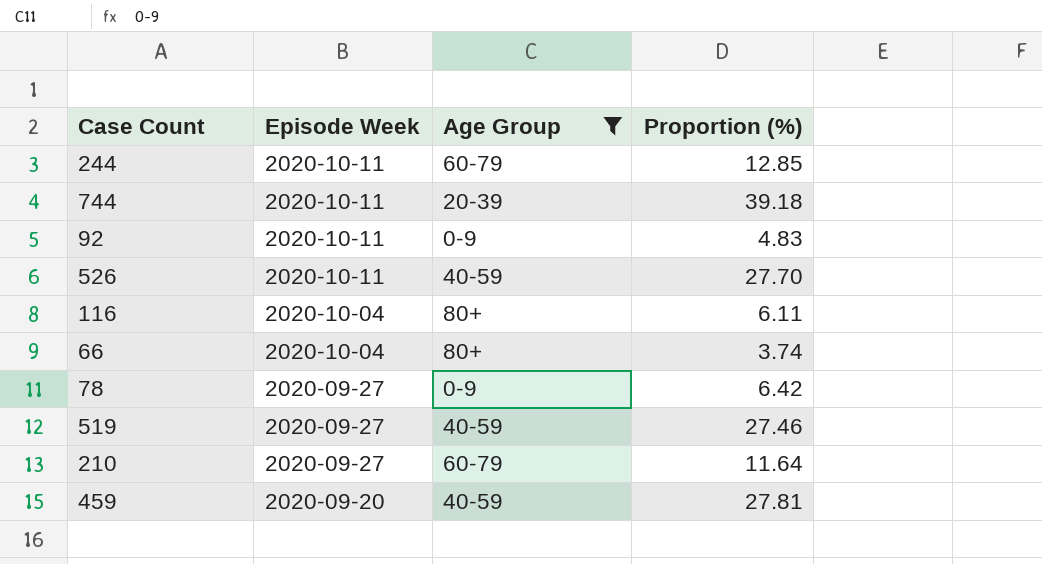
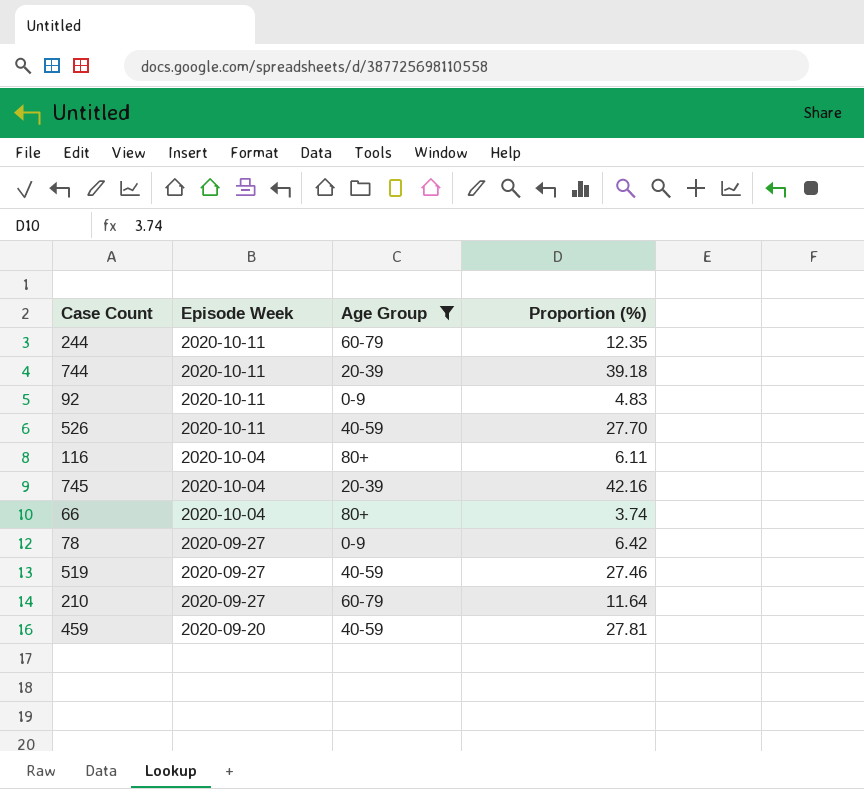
244 | Proportion (%): 12.85 -> 12.35
row 745: none -> 2020-10-04 | 20-39 | 42.16

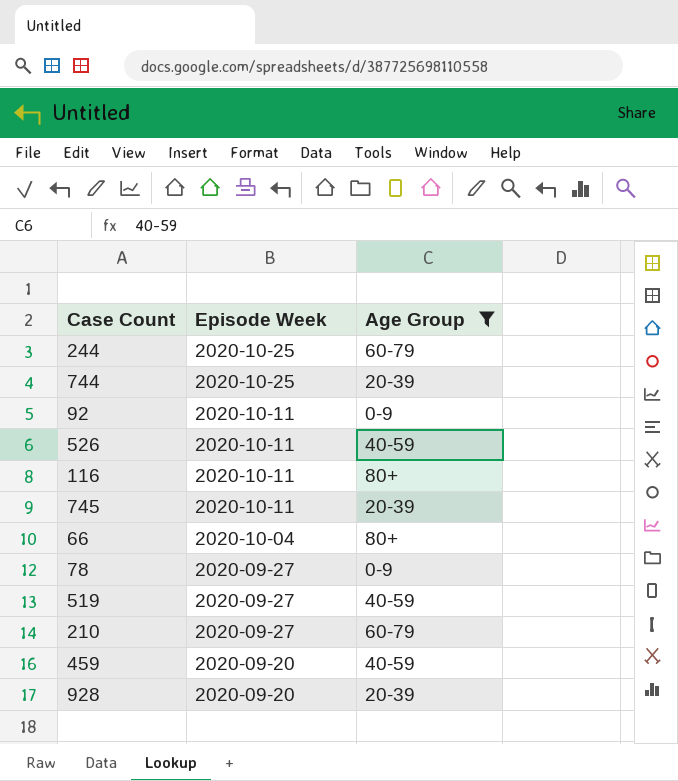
column Proportion (%) | position: 4 -> none
244 | Episode Week: 2020-10-11 -> 2020-10-25
744 | Episode Week: 2020-10-11 -> 2020-10-25
116 | Episode Week: 2020-10-04 -> 2020-10-11
745 | Episode Week: 2020-10-04 -> 2020-10-11
row 928: none -> 2020-09-20 | 20-39

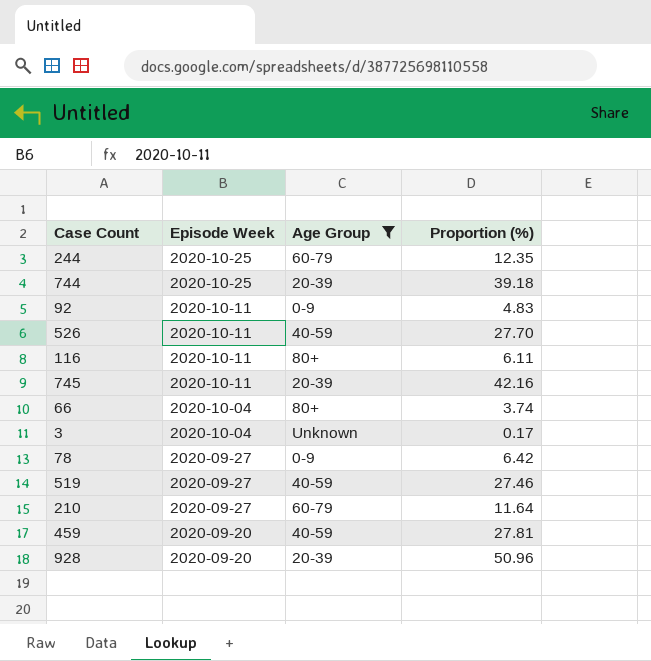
column Proportion (%) | position: none -> 4
row 3: none -> 2020-10-04 | Unknown | 0.17

